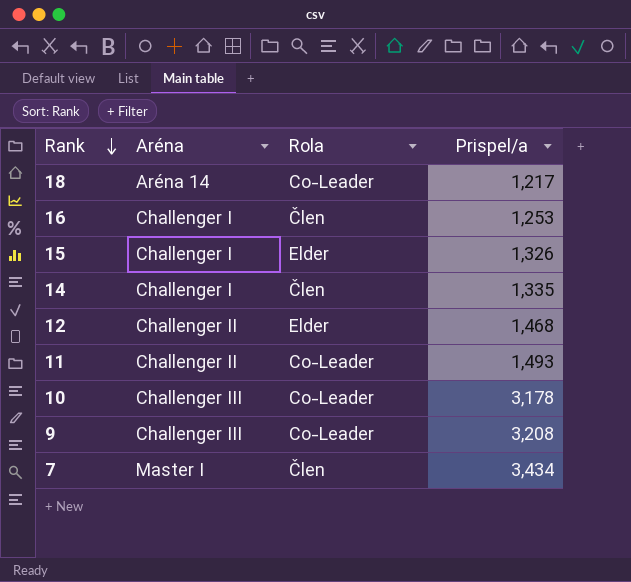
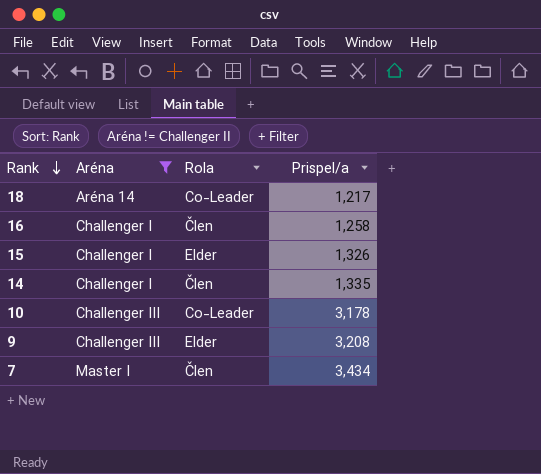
filter: none -> Aréna != Challenger II
16 | Prispel/a: 1,253 -> 1,258
9 | Rola: Co-Leader -> Elder

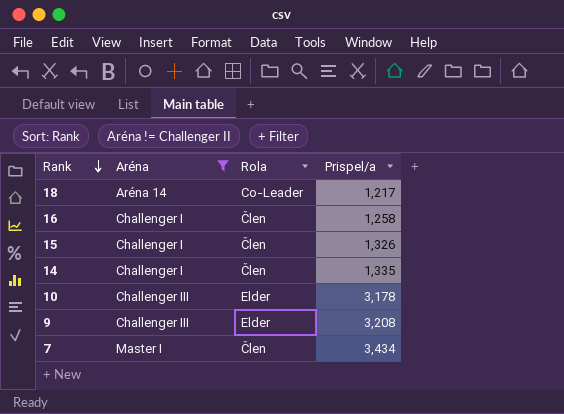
15 | Rola: Elder -> Člen
10 | Rola: Co-Leader -> Elder

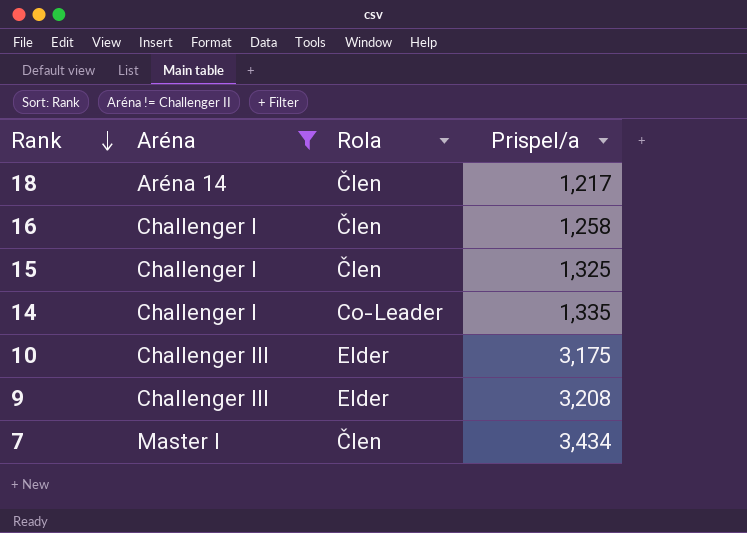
18 | Rola: Co-Leader -> Člen
15 | Prispel/a: 1,326 -> 1,325
14 | Rola: Člen -> Co-Leader
10 | Prispel/a: 3,178 -> 3,175

